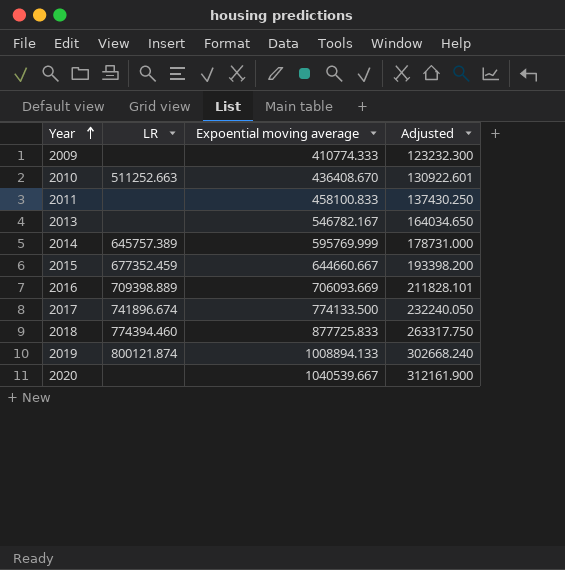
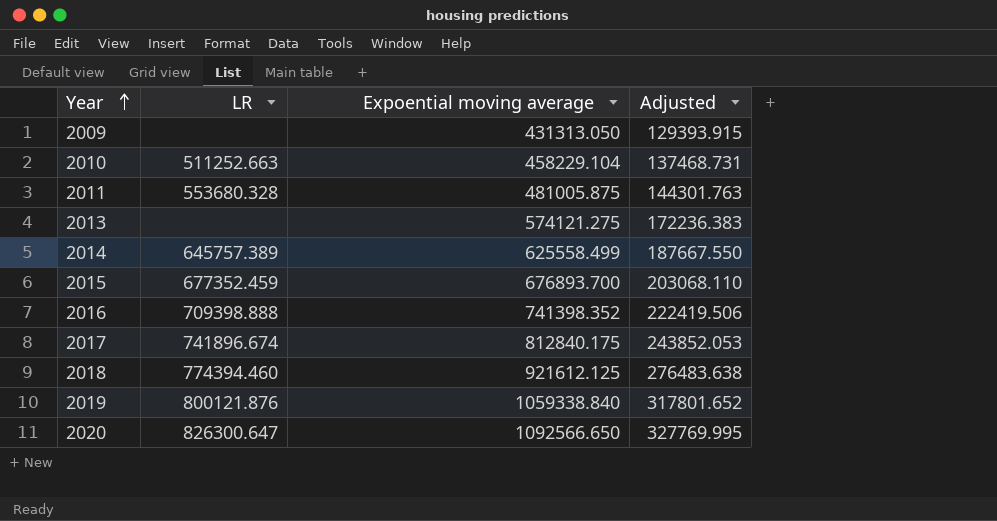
2009 | Expoential moving average: 410774.333 -> 431313.050
2009 | Adjusted: 123232.300 -> 129393.915
2010 | Expoential moving average: 436408.670 -> 458229.104
2010 | Adjusted: 130922.601 -> 137468.731
2011 | LR: none -> 553680.328
2011 | Expoential moving average: 458100.833 -> 481005.875
2011 | Adjusted: 137430.250 -> 144301.763
2013 | Expoential moving average: 546782.167 -> 574121.275
2013 | Adjusted: 164034.650 -> 172236.383
2014 | Expoential moving average: 595769.999 -> 625558.499
2014 | Adjusted: 178731.000 -> 187667.550
2015 | Expoential moving average: 644660.667 -> 676893.700
2015 | Adjusted: 193398.200 -> 203068.110
2016 | LR: 709398.889 -> 709398.888
2016 | Expoential moving average: 706093.669 -> 741398.352
2016 | Adjusted: 211828.101 -> 222419.506
2017 | Expoential moving average: 774133.500 -> 812840.175
2017 | Adjusted: 232240.050 -> 243852.053
2018 | Expoential moving average: 877725.833 -> 921612.125
2018 | Adjusted: 263317.750 -> 276483.638
2019 | LR: 800121.874 -> 800121.876
2019 | Expoential moving average: 1008894.133 -> 1059338.840
2019 | Adjusted: 302668.240 -> 317801.652
2020 | LR: none -> 826300.647
2020 | Expoential moving average: 1040539.667 -> 1092566.650
2020 | Adjusted: 312161.900 -> 327769.995

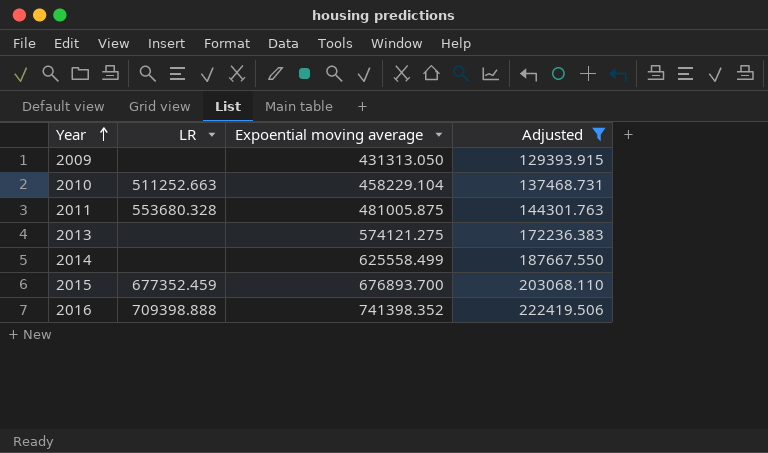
filter: none -> Adjusted <= 222419.506
2014 | LR: 645757.389 -> none

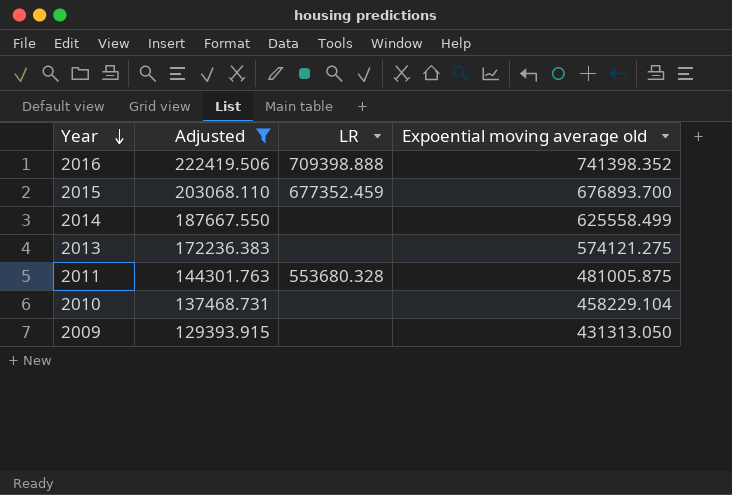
row order: Year ascending -> Year descending
column Adjusted | position: 4 -> 2
column name: Expoential moving average -> Expoential moving average old
2010 | LR: 511252.663 -> none

